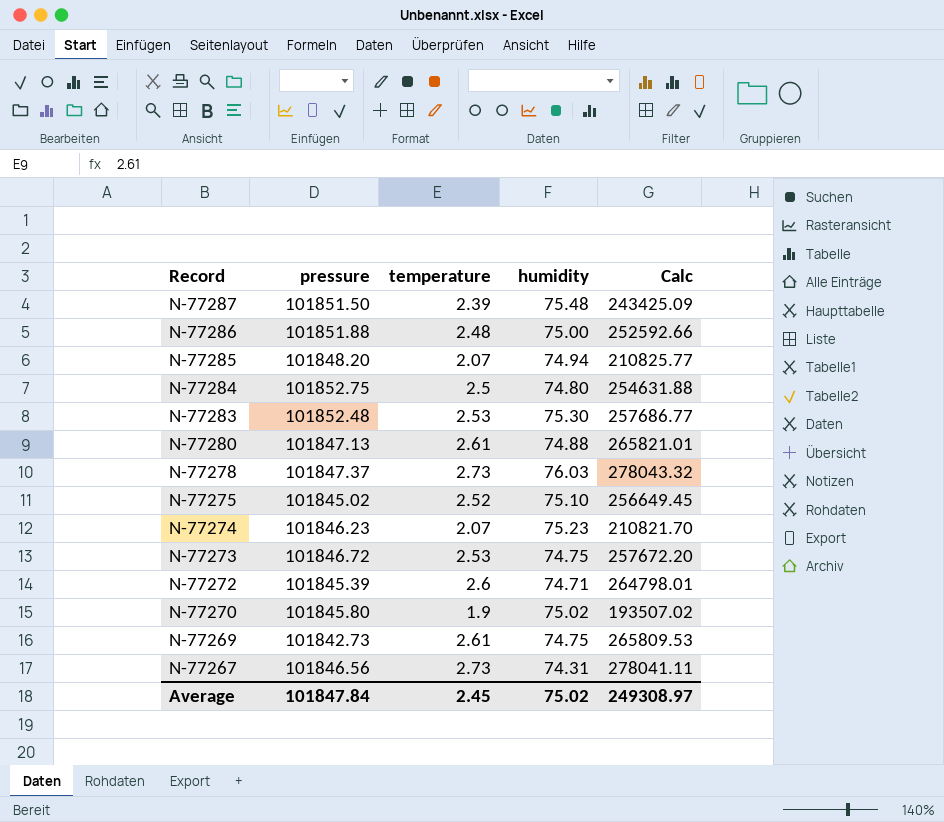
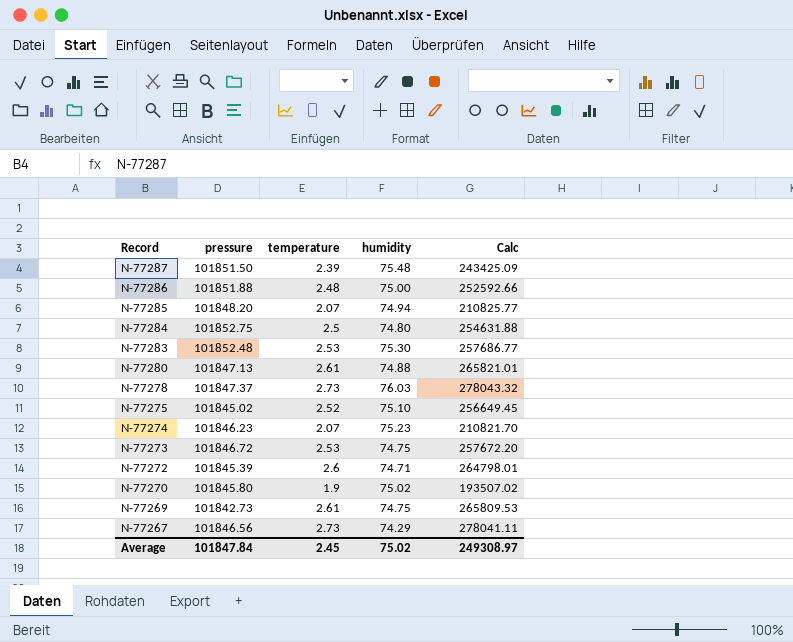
N-77267 | humidity: 74.31 -> 74.29

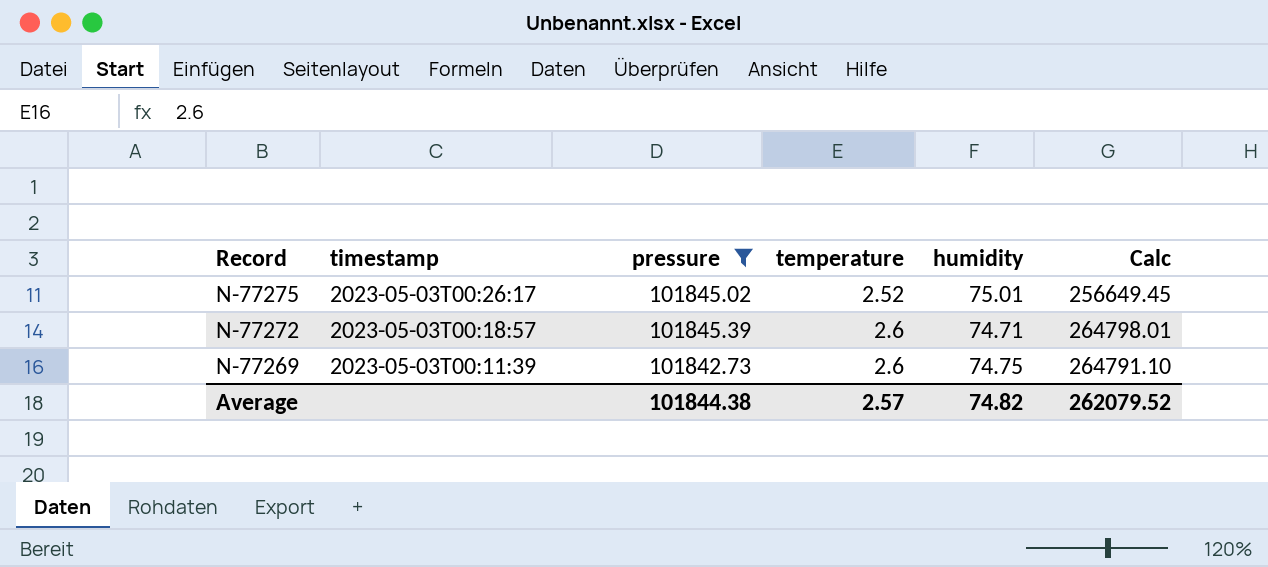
filter: none -> pressure <= 101845.39
column timestamp | position: none -> 2
N-77275 | humidity: 75.10 -> 75.01
N-77269 | temperature: 2.61 -> 2.6
N-77269 | Calc: 265809.53 -> 264791.10
Average | pressure: 101847.84 -> 101844.38
Average | temperature: 2.45 -> 2.57
Average | humidity: 75.02 -> 74.82
Average | Calc: 249308.97 -> 262079.52

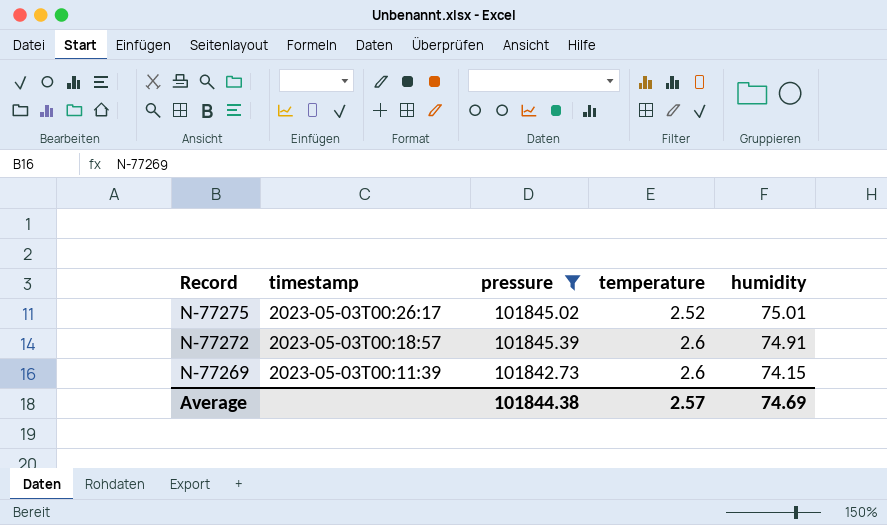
column Calc | formula: [pressure] * [temperature] -> none
N-77272 | humidity: 74.71 -> 74.91
N-77269 | humidity: 74.75 -> 74.15
Average | humidity: 74.82 -> 74.69

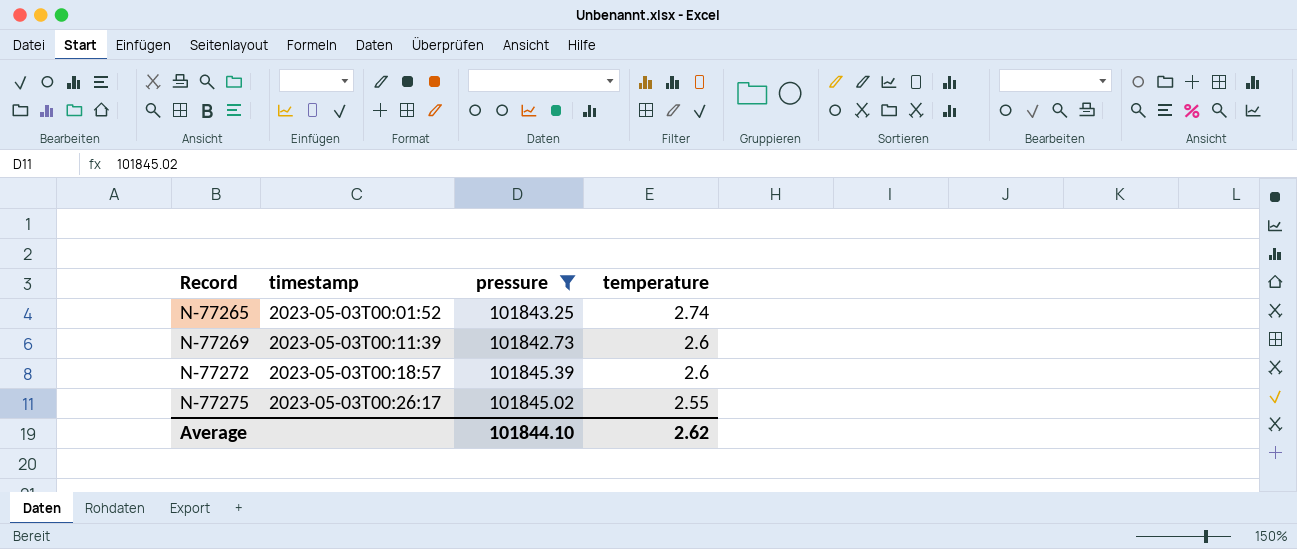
row order: Record descending -> Record ascending
column humidity | position: 5 -> none
row N-77265: none -> 2023-05-03T00:01:52 | 101843.25 | 2.74
N-77275 | temperature: 2.52 -> 2.55
Average | pressure: 101844.38 -> 101844.10
Average | temperature: 2.57 -> 2.62

